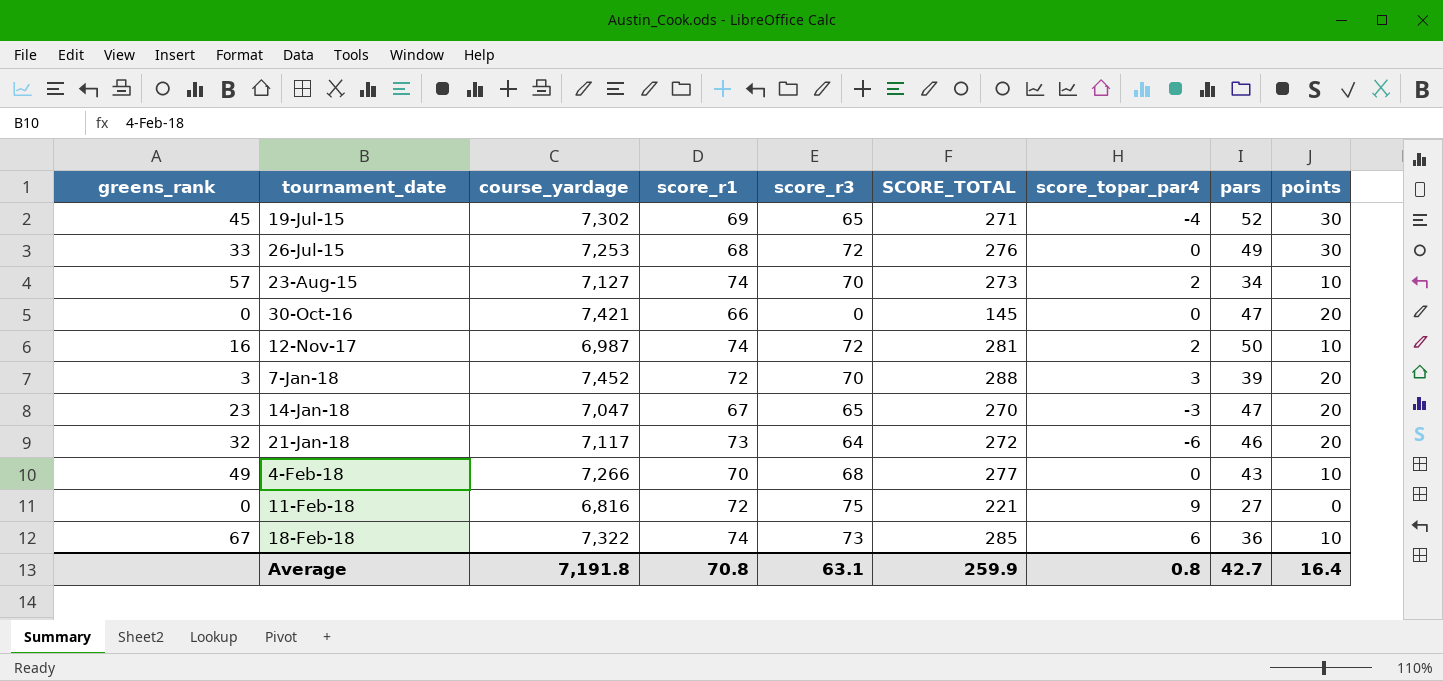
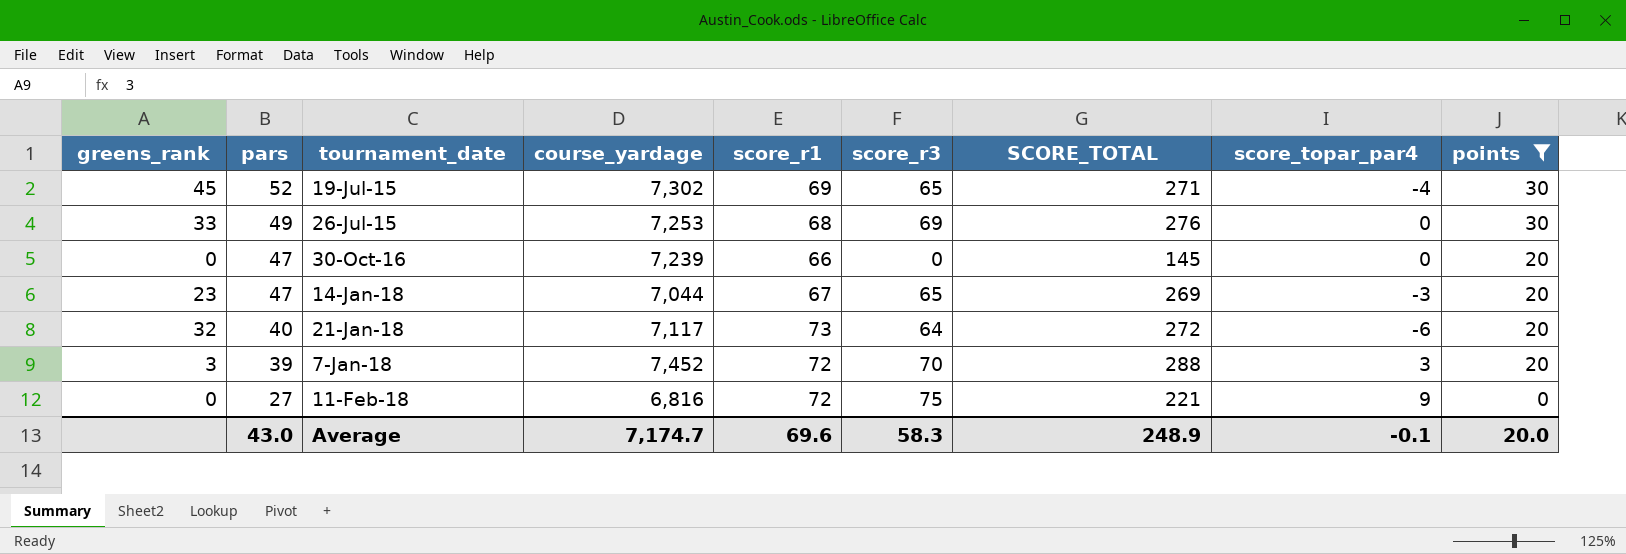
filter: none -> points != 10
row order: tournament_date ascending -> pars descending
column pars | position: 8 -> 2
26-Jul-15 | score_r3: 72 -> 69
30-Oct-16 | course_yardage: 7,421 -> 7,239
14-Jan-18 | course_yardage: 7,047 -> 7,044
14-Jan-18 | SCORE_TOTAL: 270 -> 269
21-Jan-18 | pars: 46 -> 40
Average | pars: 42.7 -> 43.0
Average | course_yardage: 7,191.8 -> 7,174.7
Average | score_r1: 70.8 -> 69.6
Average | score_r3: 63.1 -> 58.3
Average | SCORE_TOTAL: 259.9 -> 248.9
Average | score_topar_par4: 0.8 -> -0.1
Average | points: 16.4 -> 20.0

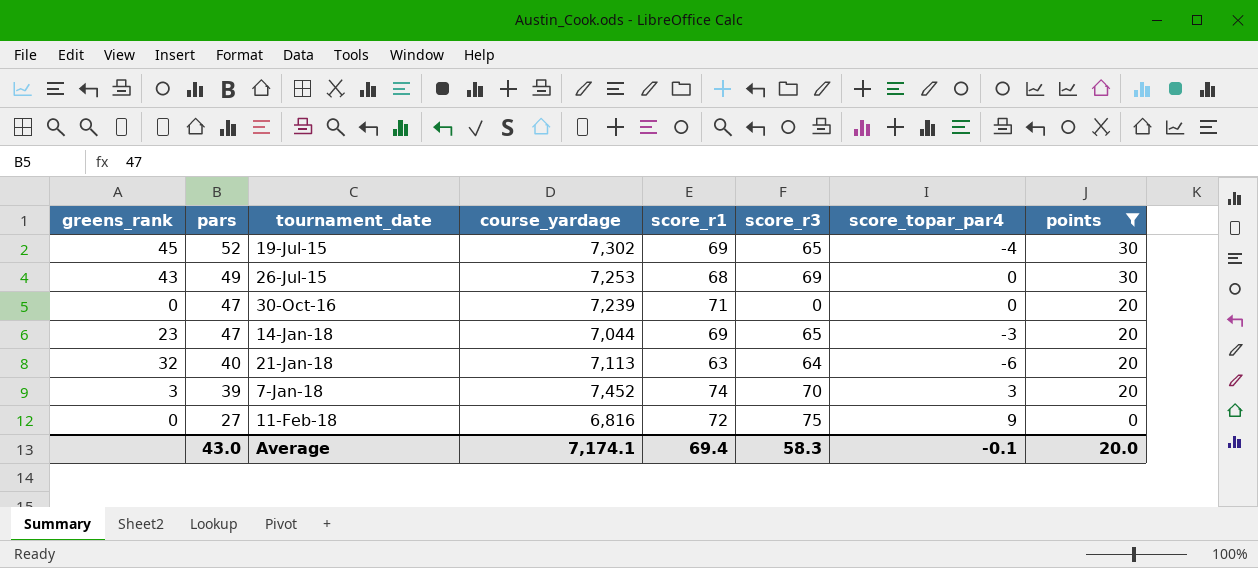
column SCORE_TOTAL | position: 7 -> none
26-Jul-15 | greens_rank: 33 -> 43
30-Oct-16 | score_r1: 66 -> 71
14-Jan-18 | score_r1: 67 -> 69
21-Jan-18 | course_yardage: 7,117 -> 7,113
21-Jan-18 | score_r1: 73 -> 63
7-Jan-18 | score_r1: 72 -> 74
Average | course_yardage: 7,174.7 -> 7,174.1
Average | score_r1: 69.6 -> 69.4

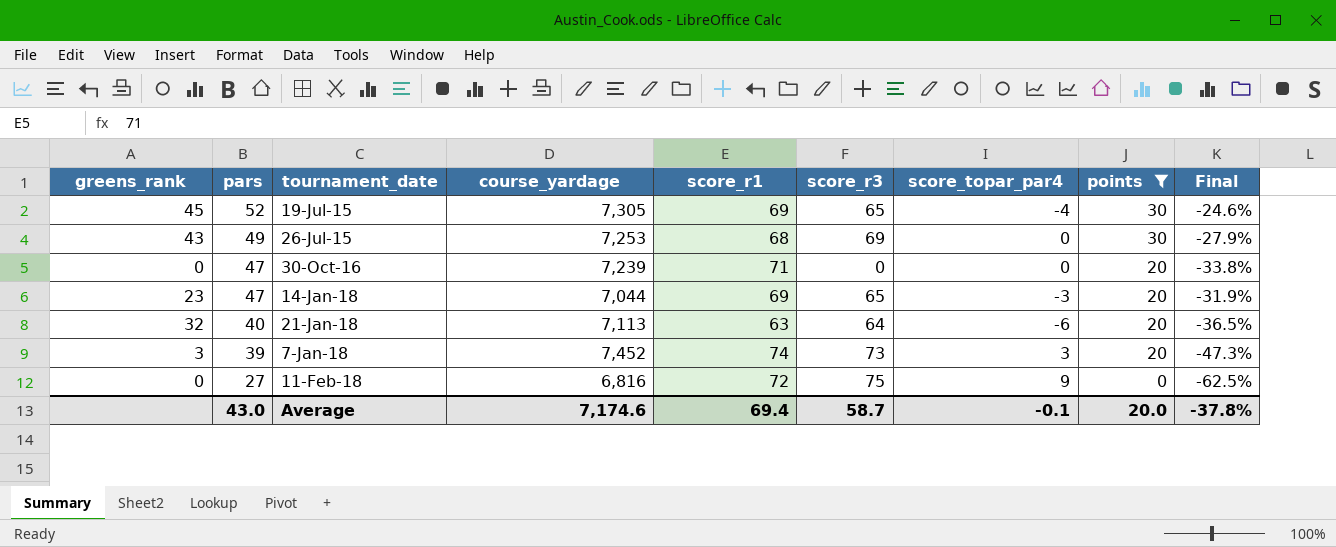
column Final | formula: none -> ([pars] - [score_r1]) / [score_r1]
19-Jul-15 | course_yardage: 7,302 -> 7,305
7-Jan-18 | score_r3: 70 -> 73
Average | course_yardage: 7,174.1 -> 7,174.6
Average | score_r3: 58.3 -> 58.7

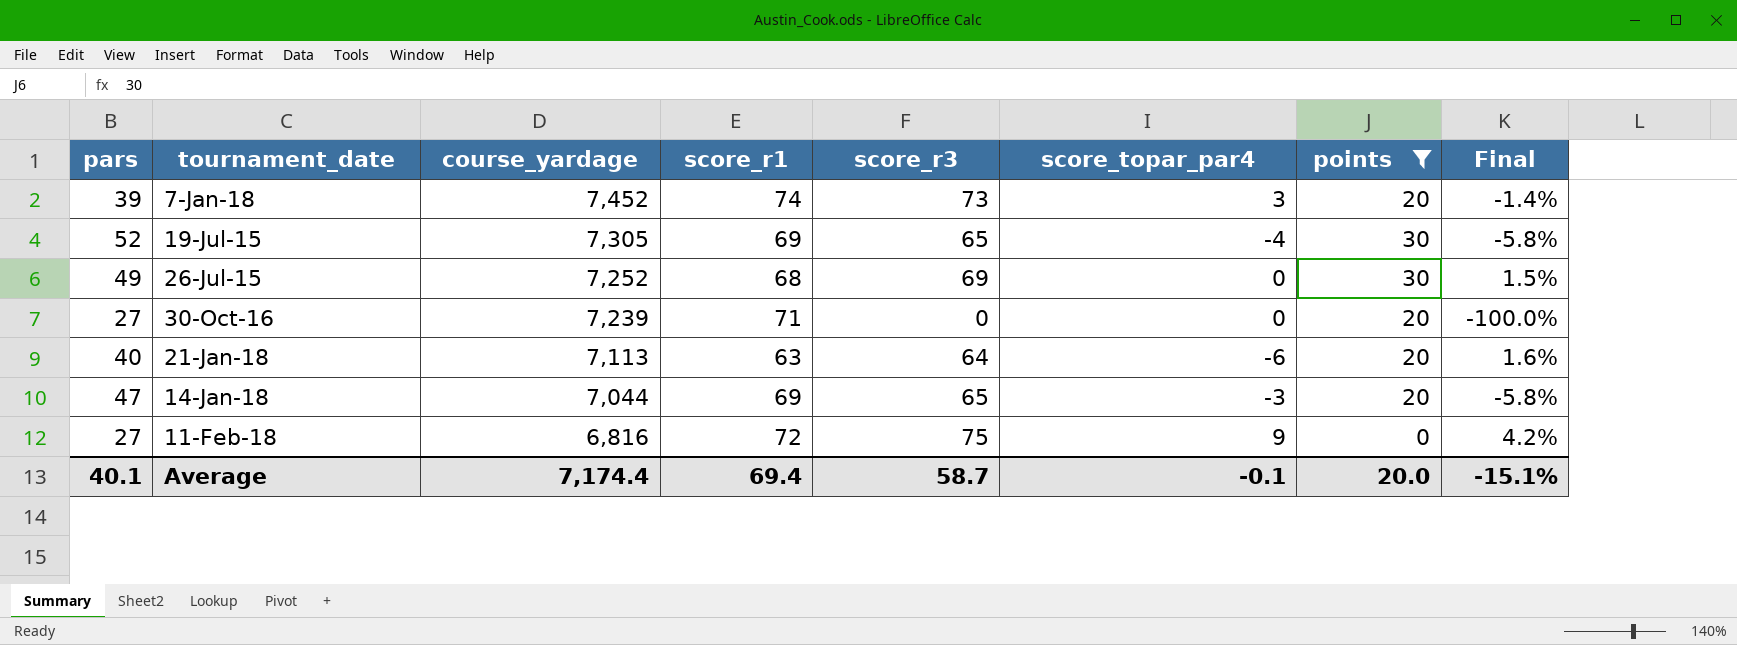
row order: pars descending -> course_yardage descending
column greens_rank | position: 1 -> none
column Final | formula: ([pars] - [score_r1]) / [score_r1] -> ([score_r3] - [score_r1]) / [score_r1]
26-Jul-15 | course_yardage: 7,253 -> 7,252
30-Oct-16 | pars: 47 -> 27
Average | pars: 43.0 -> 40.1
Average | course_yardage: 7,174.6 -> 7,174.4
Average | Final: -37.8% -> -15.1%

